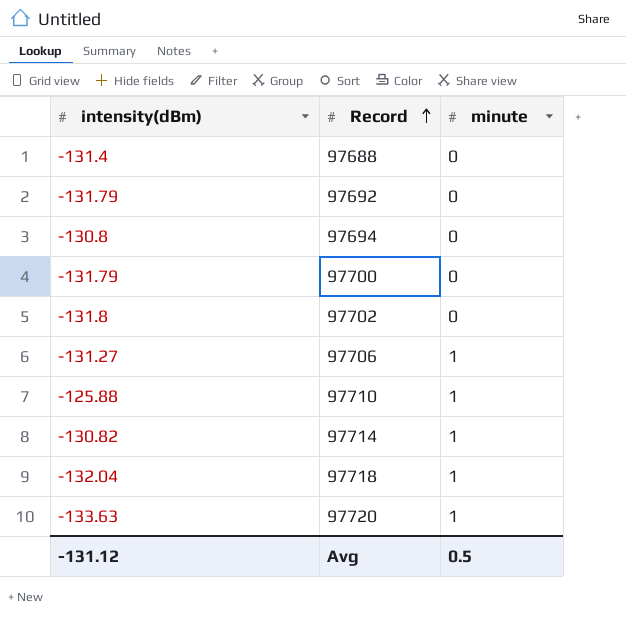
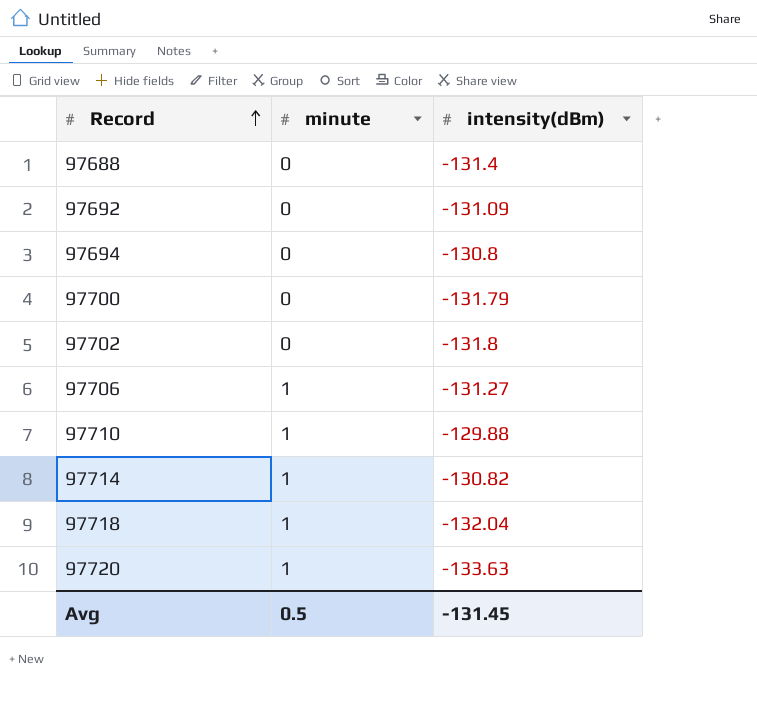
column intensity(dBm) | position: 1 -> 3
97692 | intensity(dBm): -131.79 -> -131.09
97710 | intensity(dBm): -125.88 -> -129.88
Avg | intensity(dBm): -131.12 -> -131.45

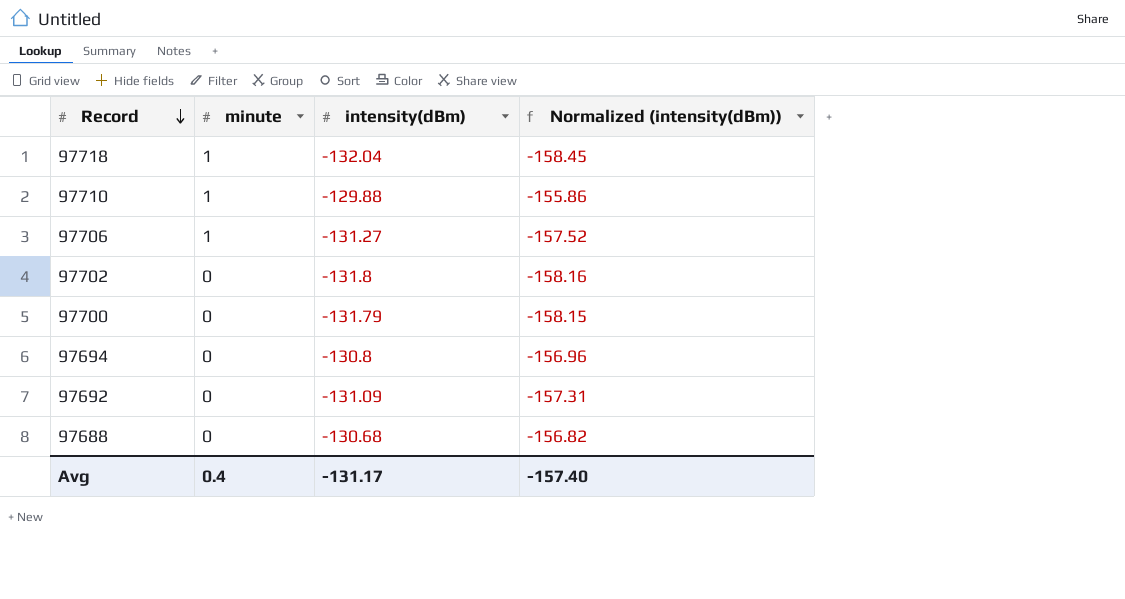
row order: Record ascending -> Record descending
column Normalized (intensity(dBm)) | formula: none -> [intensity(dBm)] * 1.2
row 97714: 1 | -130.82 -> none
row 97720: 1 | -133.63 -> none
97688 | intensity(dBm): -131.4 -> -130.68
Avg | minute: 0.5 -> 0.4
Avg | intensity(dBm): -131.45 -> -131.17

